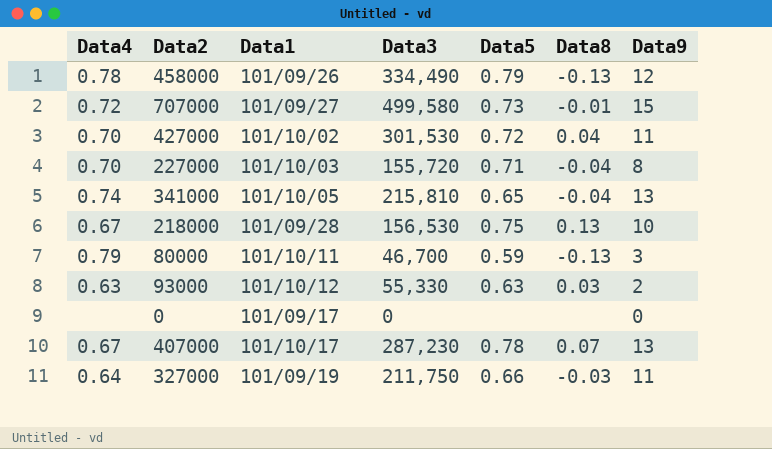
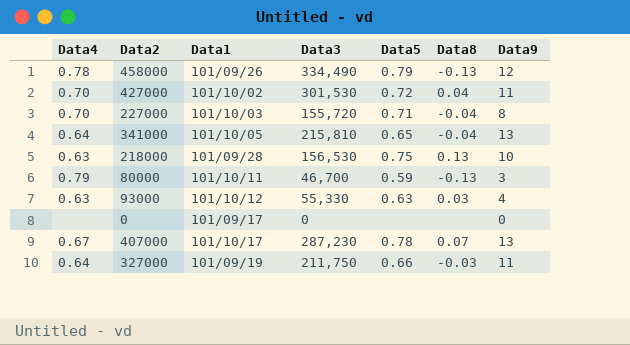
row 707000: 0.72 | 101/09/27 | 499,580 | 0.73 | -0.01 | 15 -> none
341000 | Data4: 0.74 -> 0.64
218000 | Data4: 0.67 -> 0.63
93000 | Data9: 2 -> 4

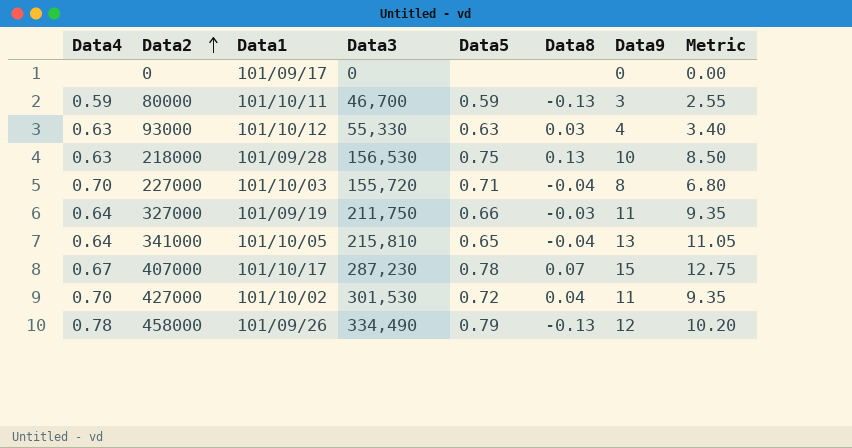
row order: none -> Data2 ascending
column Metric | formula: none -> [Data9] * 0.85
80000 | Data4: 0.79 -> 0.59
407000 | Data9: 13 -> 15

